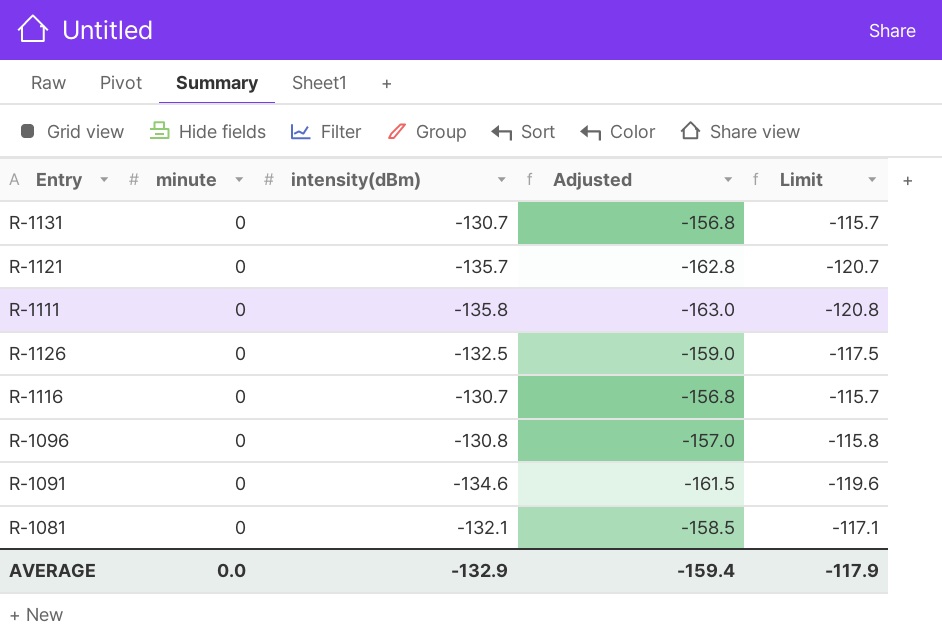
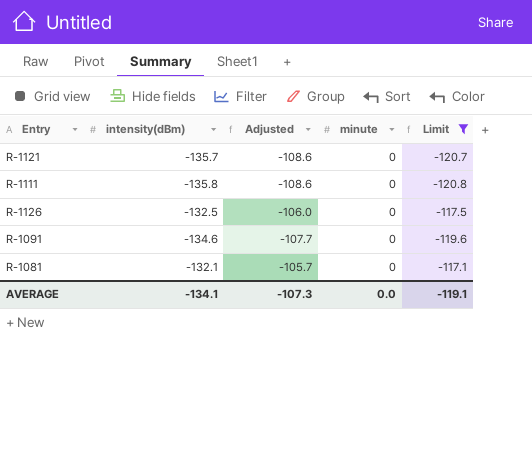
filter: none -> Limit <= -117.1
column Adjusted | formula: [intensity(dBm)] * 1.2 -> [intensity(dBm)] * 0.8
column minute | position: 2 -> 4
AVERAGE | intensity(dBm): -132.9 -> -134.1
AVERAGE | Adjusted: -159.4 -> -107.3
AVERAGE | Limit: -117.9 -> -119.1

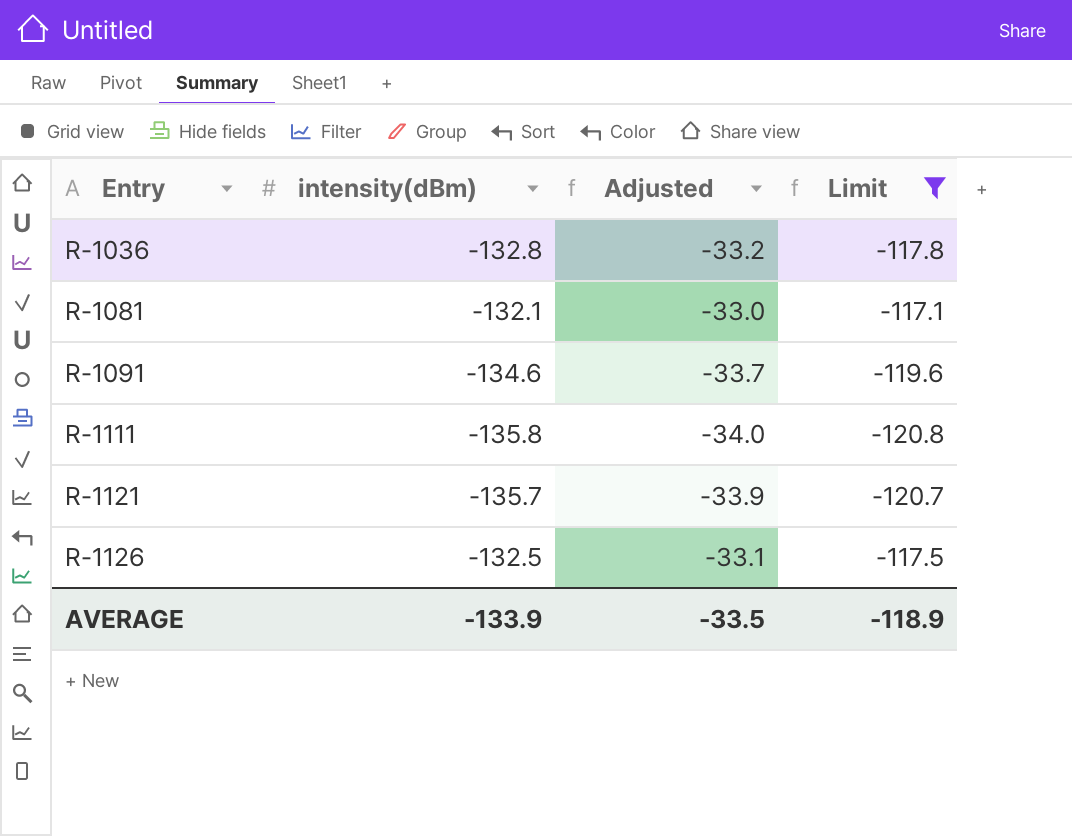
row order: none -> Entry ascending
column minute | position: 4 -> none
column Adjusted | formula: [intensity(dBm)] * 0.8 -> [intensity(dBm)] * 0.25
row R-1036: none -> -132.8 | -33.2 | -117.8
AVERAGE | intensity(dBm): -134.1 -> -133.9
AVERAGE | Adjusted: -107.3 -> -33.5
AVERAGE | Limit: -119.1 -> -118.9

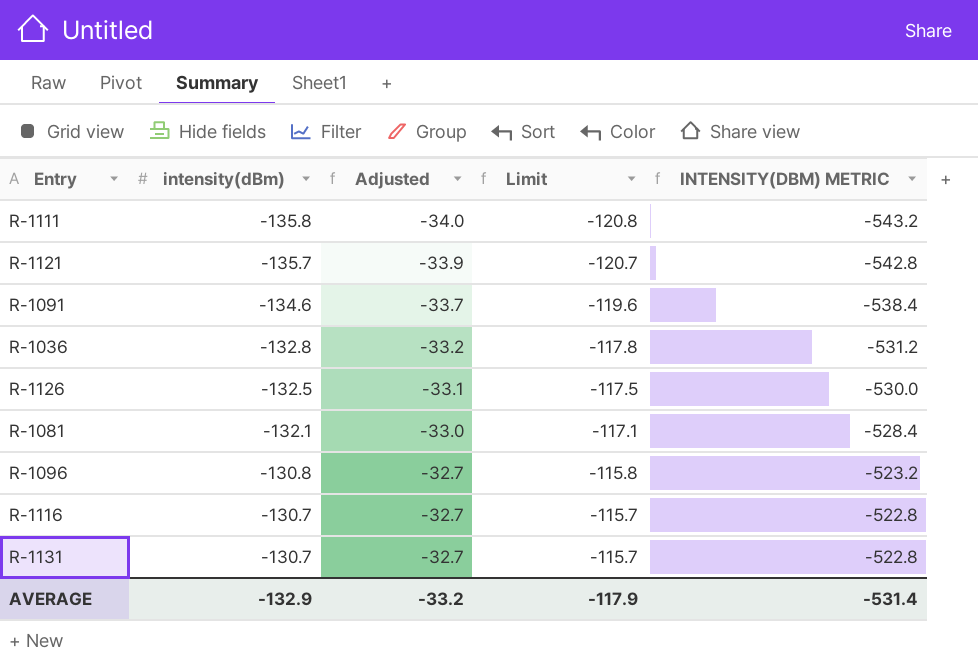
filter: Limit <= -117.1 -> none
row order: Entry ascending -> intensity(dBm) ascending
column INTENSITY(DBM) METRIC | formula: none -> [intensity(dBm)] * 4
AVERAGE | intensity(dBm): -133.9 -> -132.9
AVERAGE | Adjusted: -33.5 -> -33.2
AVERAGE | Limit: -118.9 -> -117.9

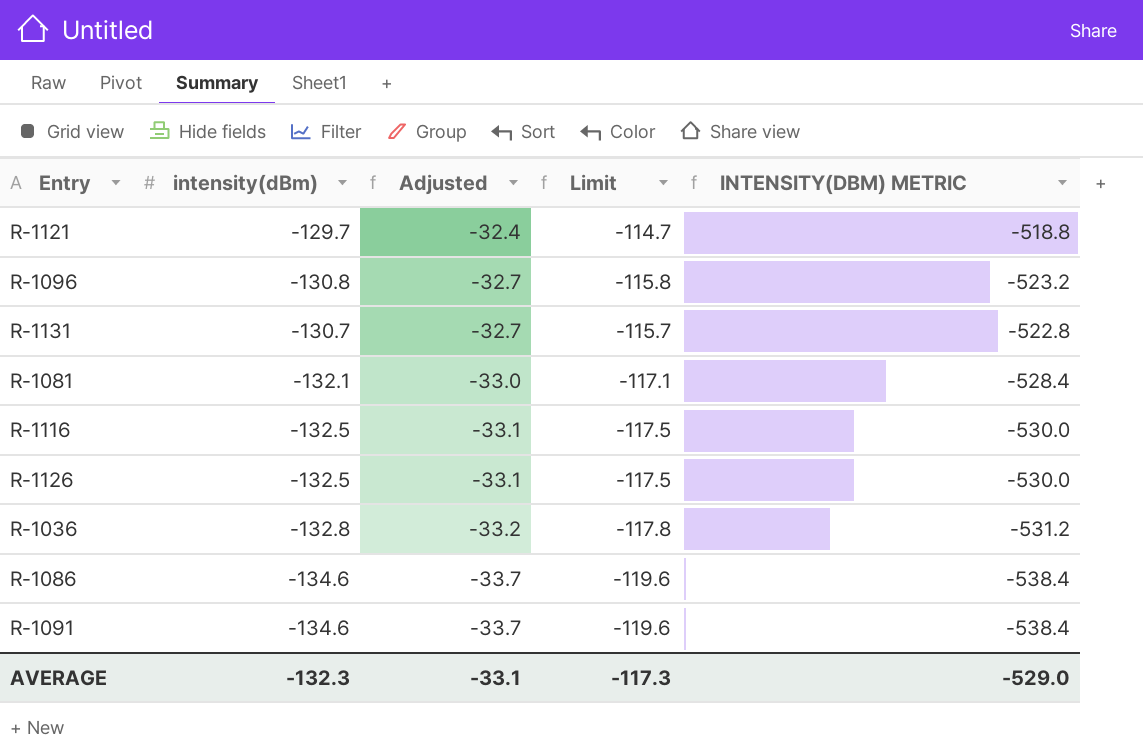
row order: intensity(dBm) ascending -> Adjusted descending
row R-1111: -135.8 | -34.0 | -120.8 | -543.2 -> none
R-1121 | intensity(dBm): -135.7 -> -129.7
R-1121 | Adjusted: -33.9 -> -32.4
R-1121 | Limit: -120.7 -> -114.7
R-1121 | INTENSITY(DBM) METRIC: -542.8 -> -518.8
R-1116 | intensity(dBm): -130.7 -> -132.5
R-1116 | Adjusted: -32.7 -> -33.1
R-1116 | Limit: -115.7 -> -117.5
R-1116 | INTENSITY(DBM) METRIC: -522.8 -> -530.0
row R-1086: none -> -134.6 | -33.7 | -119.6 | -538.4
AVERAGE | intensity(dBm): -132.9 -> -132.3
AVERAGE | Adjusted: -33.2 -> -33.1
AVERAGE | Limit: -117.9 -> -117.3
AVERAGE | INTENSITY(DBM) METRIC: -531.4 -> -529.0

